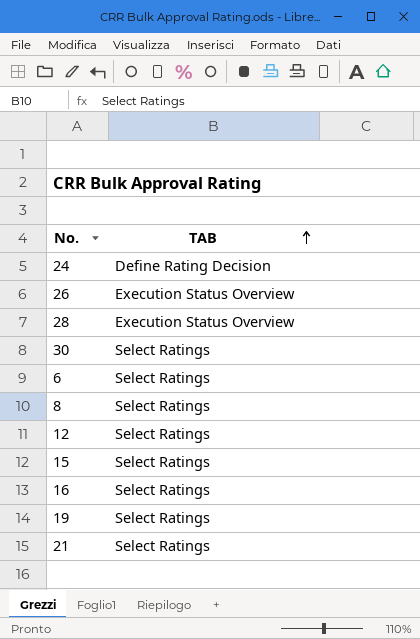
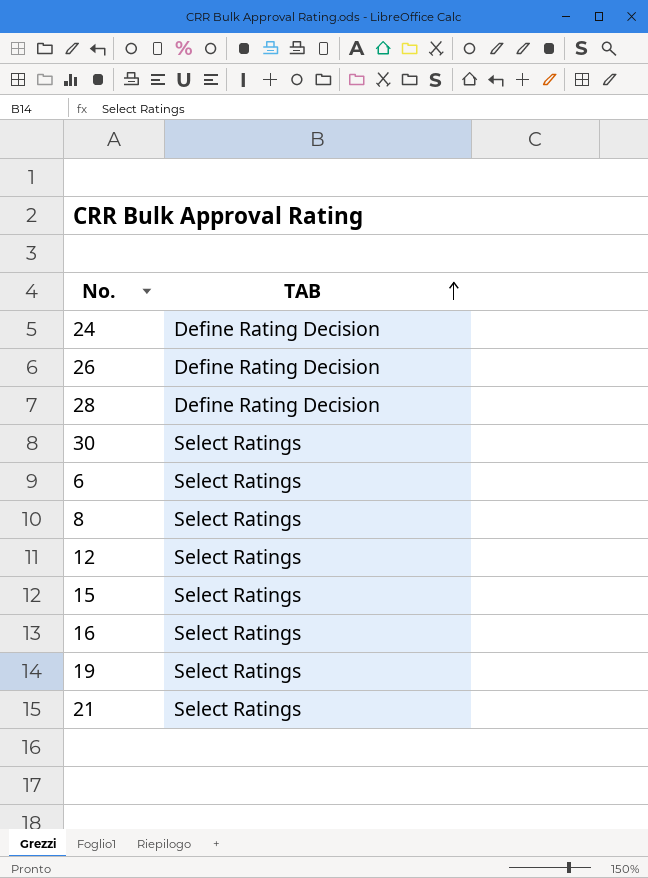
26 | TAB: Execution Status Overview -> Define Rating Decision
28 | TAB: Execution Status Overview -> Define Rating Decision

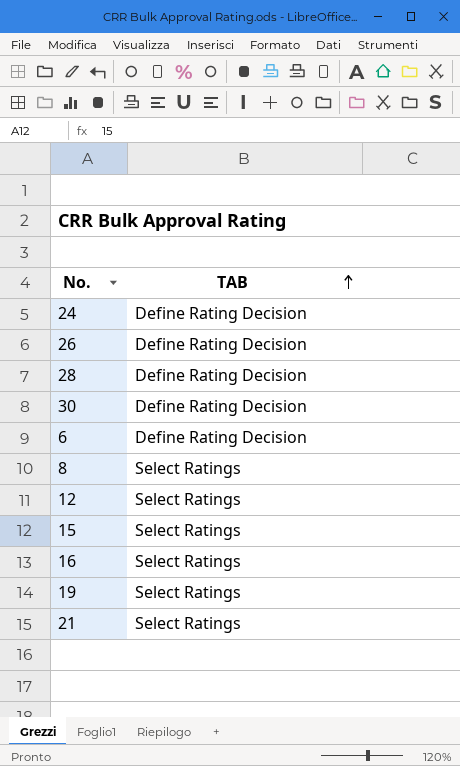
30 | TAB: Select Ratings -> Define Rating Decision
6 | TAB: Select Ratings -> Define Rating Decision

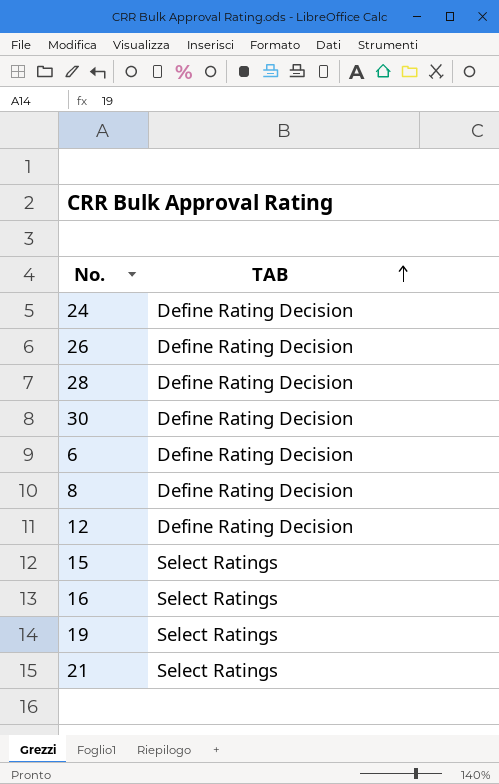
8 | TAB: Select Ratings -> Define Rating Decision
12 | TAB: Select Ratings -> Define Rating Decision

